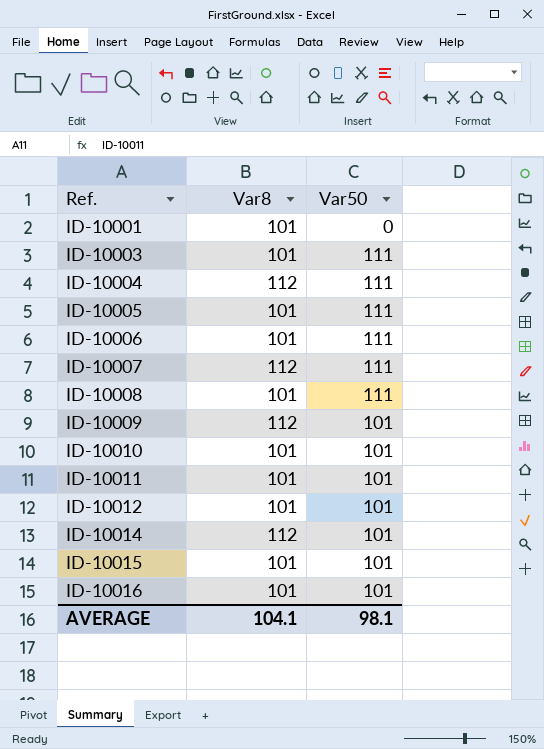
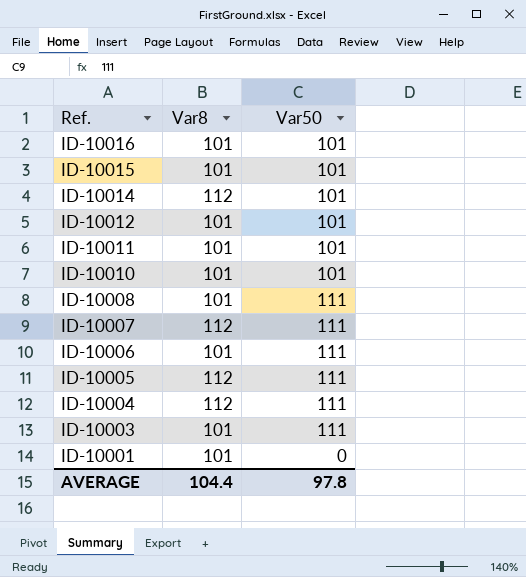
row order: Ref. ascending -> Ref. descending
row ID-10009: 112 | 101 -> none
ID-10005 | Var8: 101 -> 112
AVERAGE | Var8: 104.1 -> 104.4
AVERAGE | Var50: 98.1 -> 97.8

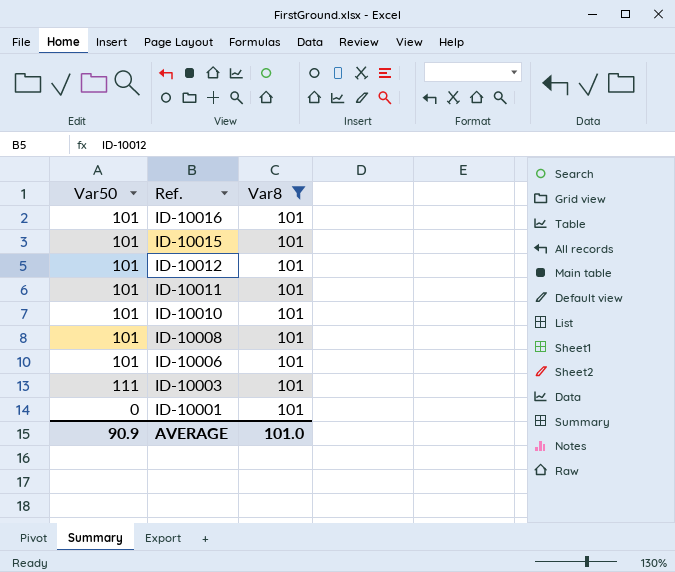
filter: none -> Var8 = 101
column Var50 | position: 3 -> 1
ID-10008 | Var50: 111 -> 101
ID-10006 | Var50: 111 -> 101
AVERAGE | Var50: 97.8 -> 90.9
AVERAGE | Var8: 104.4 -> 101.0

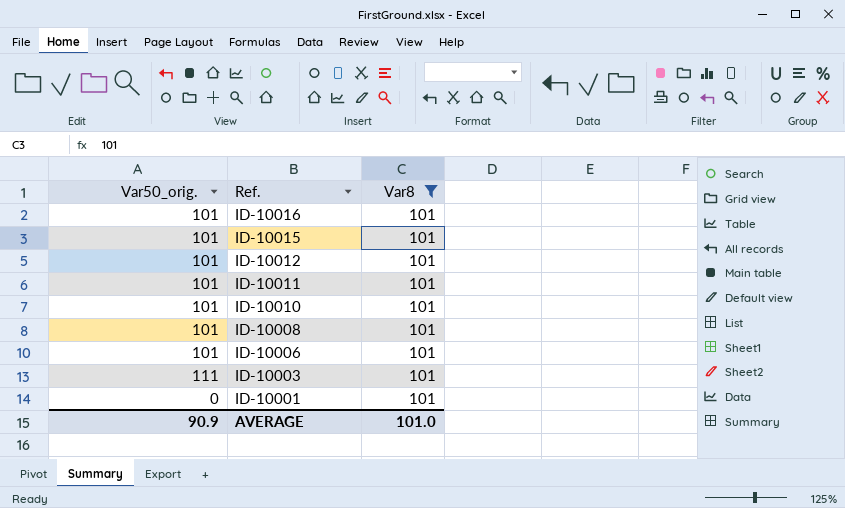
column name: Var50 -> Var50_orig.

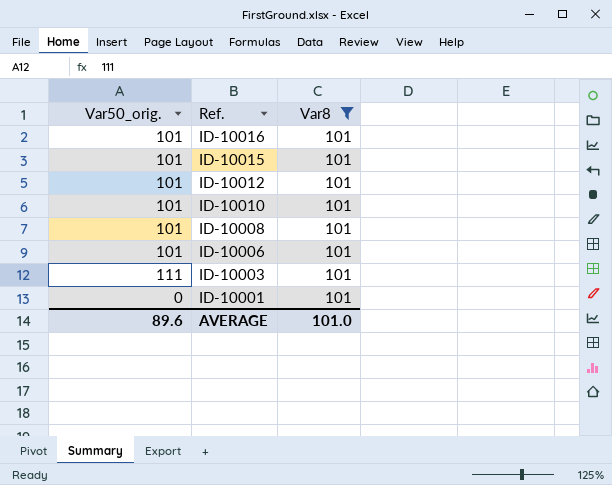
row ID-10011: 101 | 101 -> none
AVERAGE | Var50_orig.: 90.9 -> 89.6

